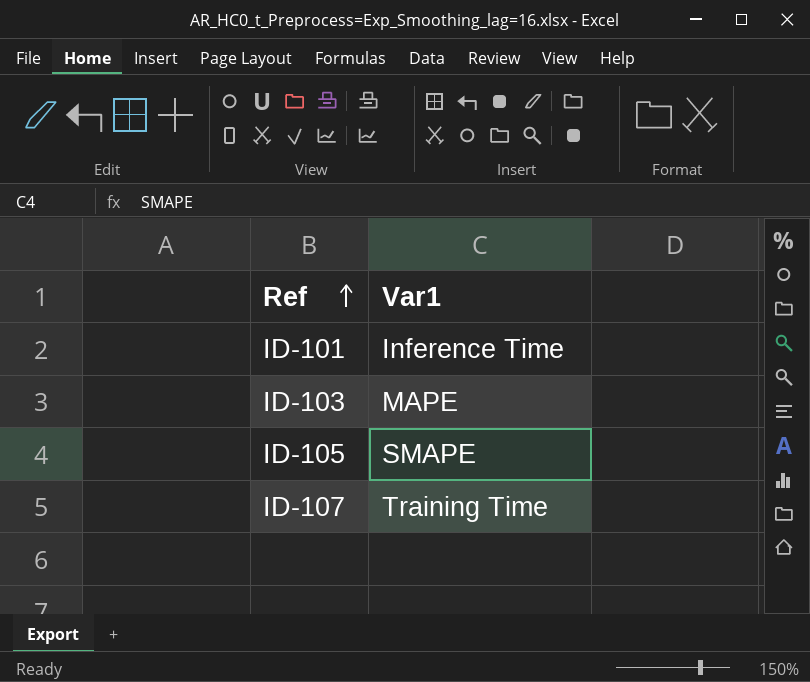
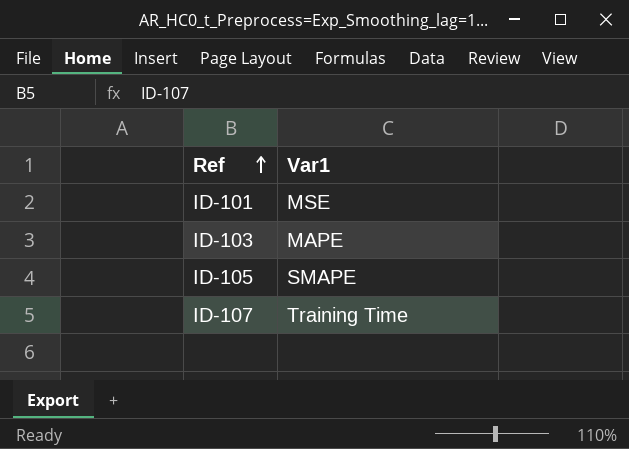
ID-101 | Var1: Inference Time -> MSE

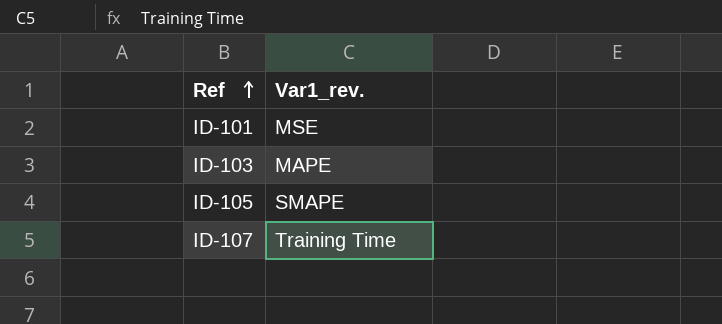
column name: Var1 -> Var1_rev.

